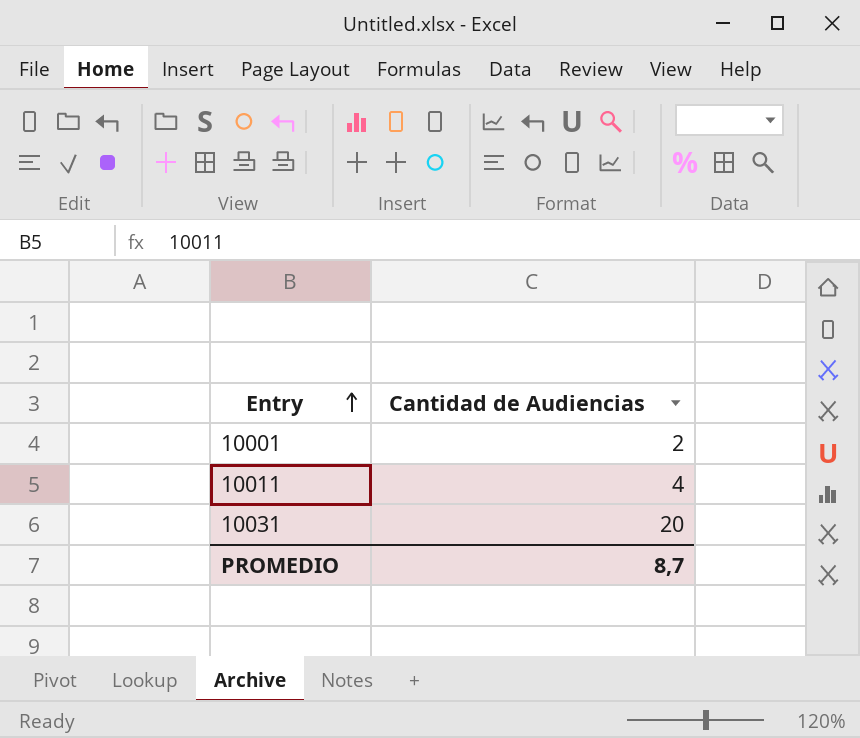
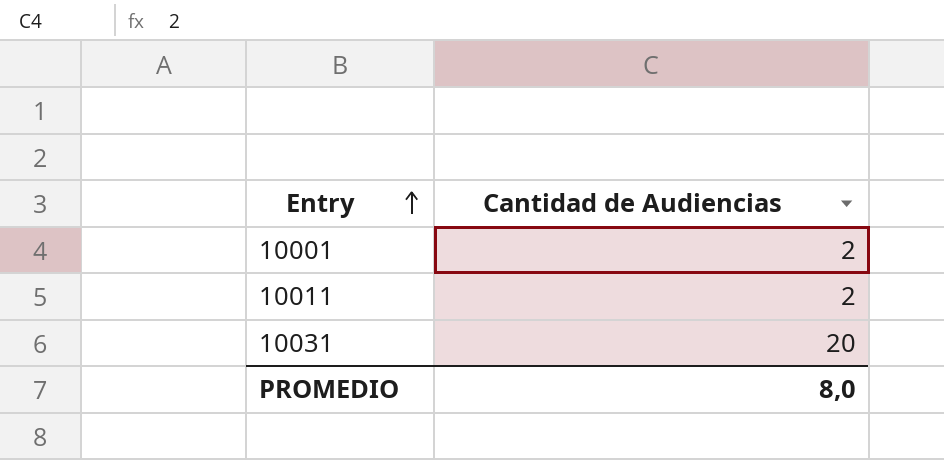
10011 | Cantidad de Audiencias: 4 -> 2
PROMEDIO | Cantidad de Audiencias: 8,7 -> 8,0

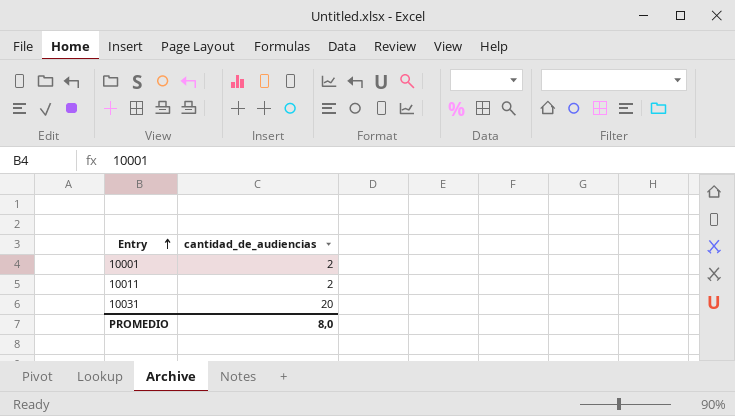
column name: Cantidad de Audiencias -> cantidad_de_audiencias

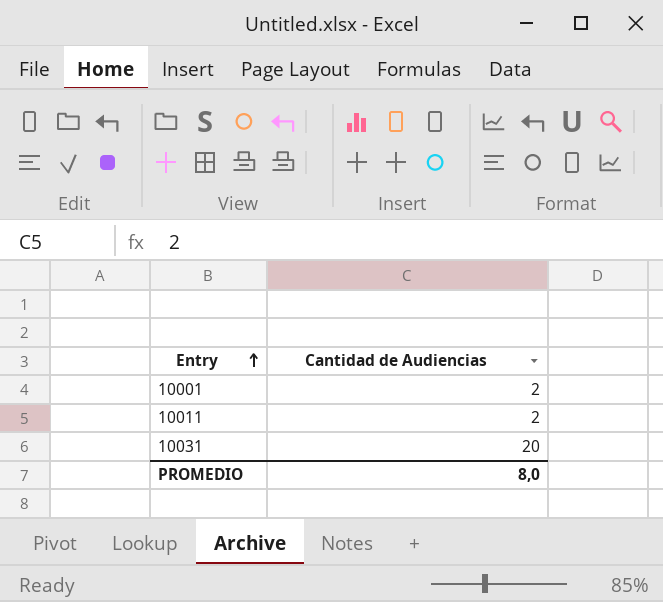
column name: cantidad_de_audiencias -> Cantidad de Audiencias

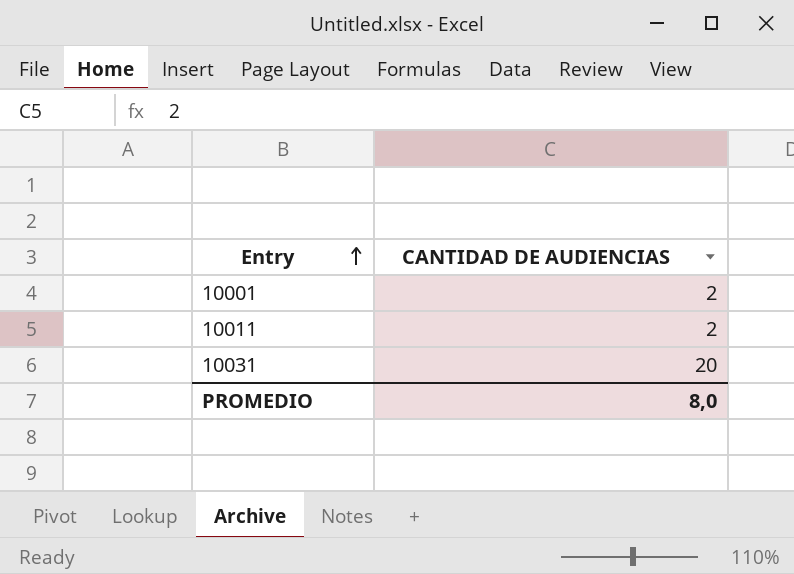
column name: Cantidad de Audiencias -> CANTIDAD DE AUDIENCIAS

